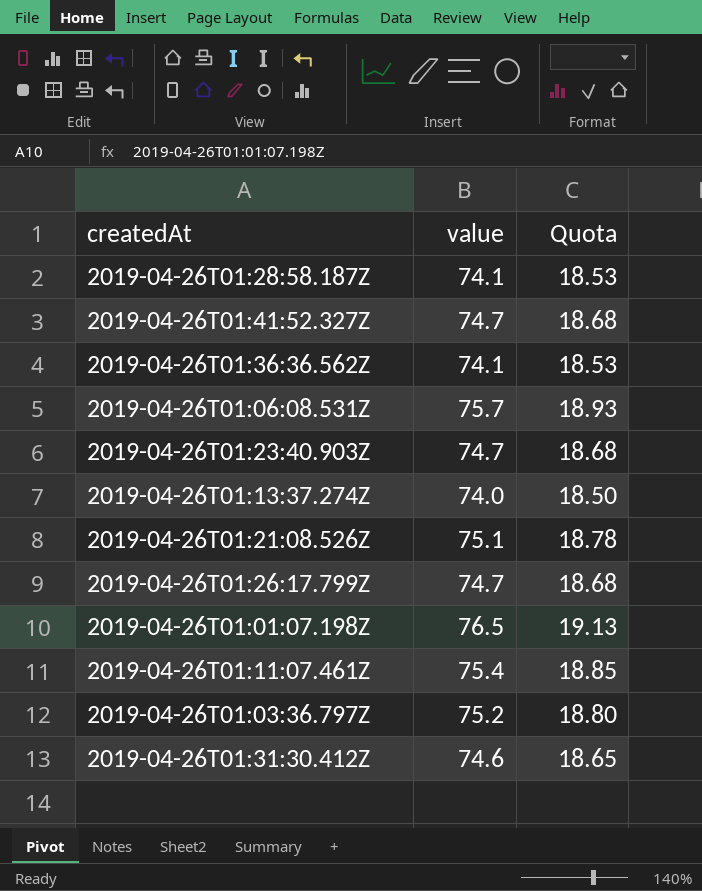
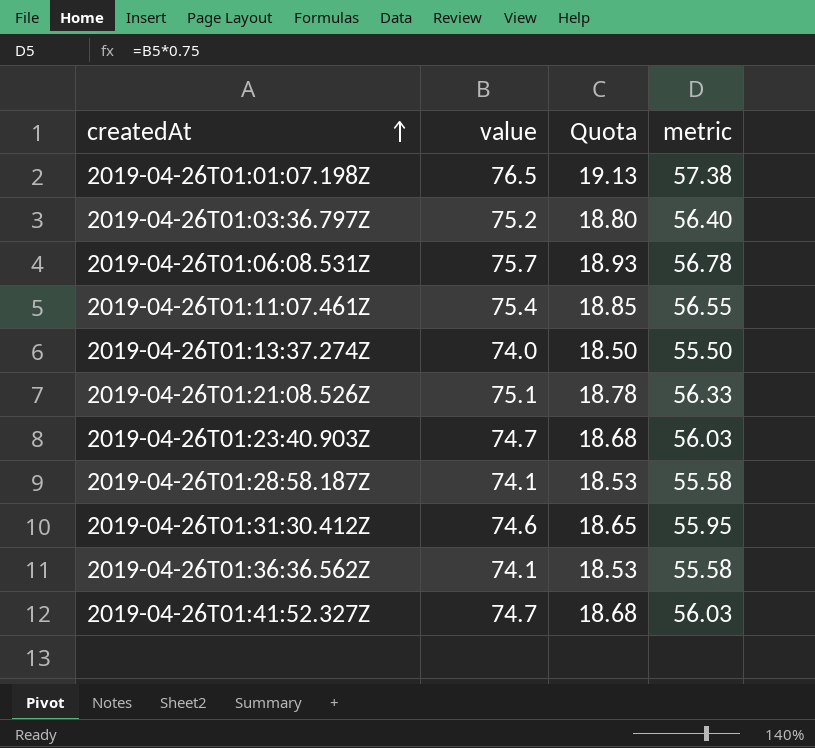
row order: none -> createdAt ascending
column metric | formula: none -> [value] * 0.75
row 2019-04-26T01:26:17.799Z: 74.7 | 18.68 -> none

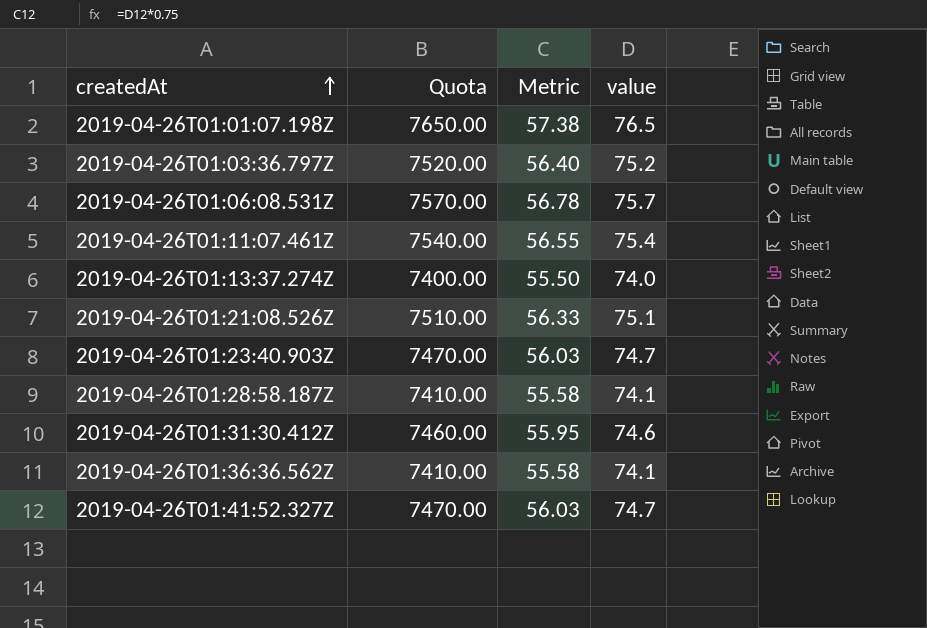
column Quota | formula: [value] * 0.25 -> [value] * 100
column name: metric -> Metric
column value | position: 2 -> 4

